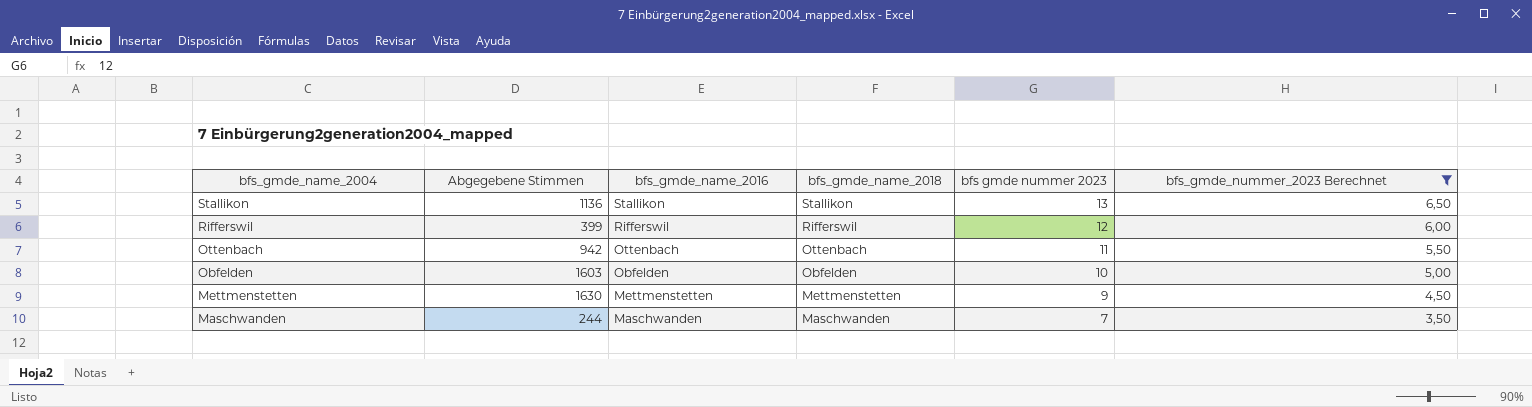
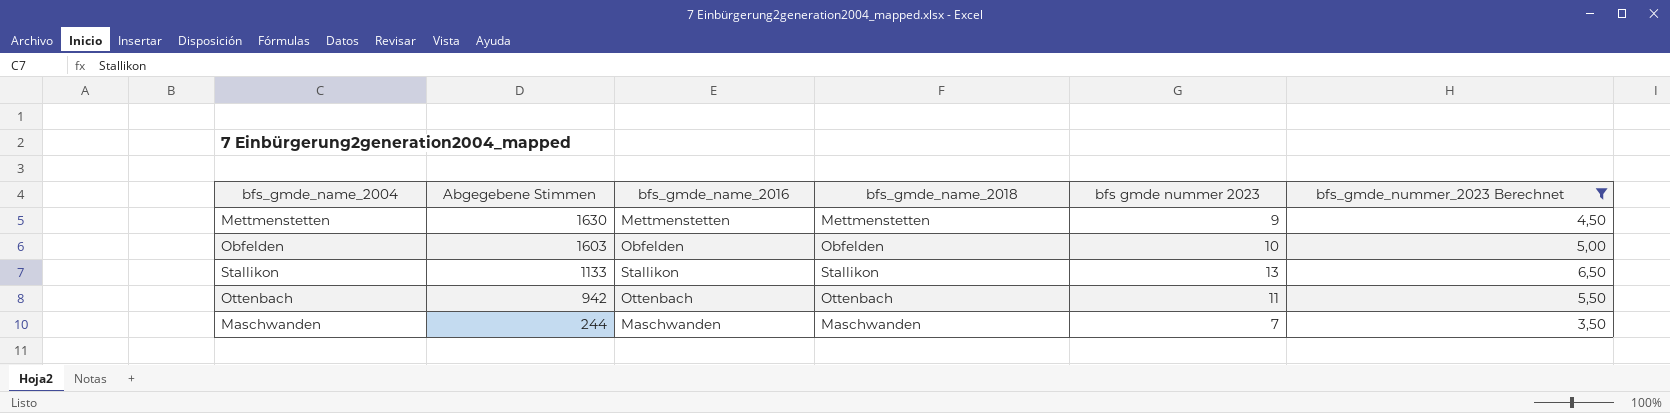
row order: bfs_gmde_name_2004 descending -> Abgegebene Stimmen descending
row Rifferswil: 399 | Rifferswil | Rifferswil | 12 | 6,00 -> none
Stallikon | Abgegebene Stimmen: 1136 -> 1133

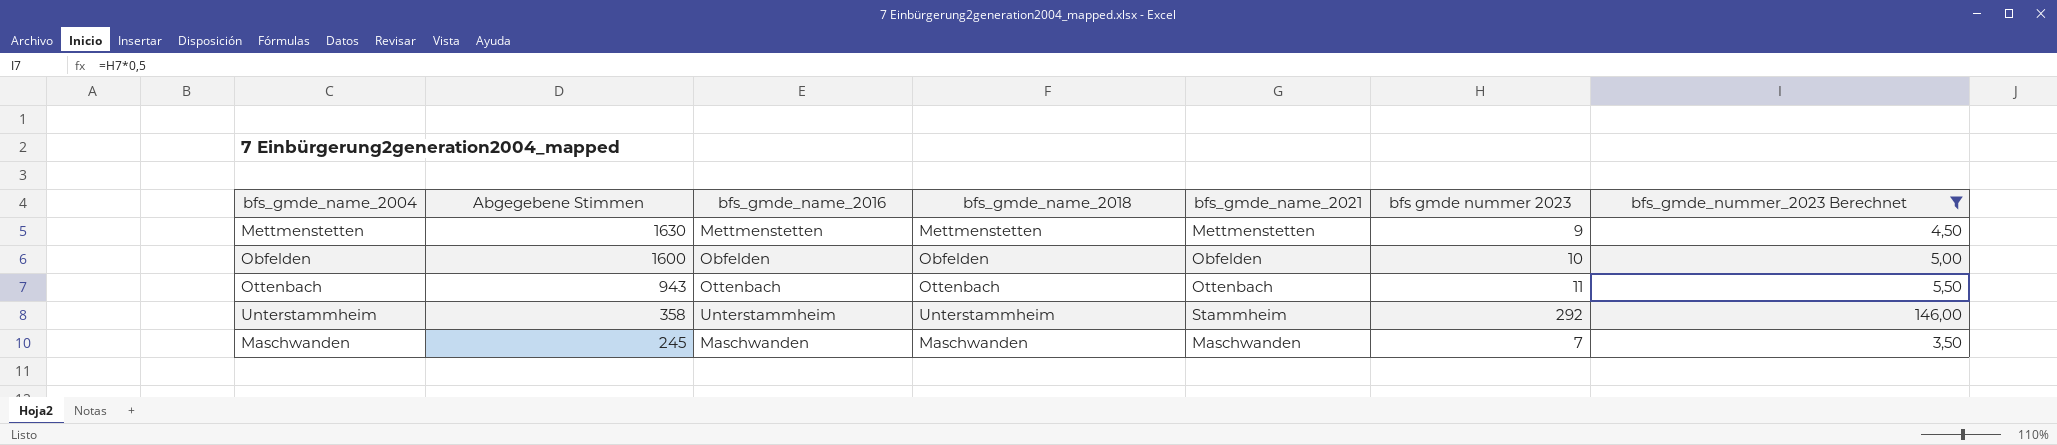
column bfs_gmde_name_2021 | position: none -> 5
row Stallikon: 1133 | Stallikon | Stallikon | 13 | 6,50 -> none
Obfelden | Abgegebene Stimmen: 1603 -> 1600
Ottenbach | Abgegebene Stimmen: 942 -> 943
row Unterstammheim: none -> 358 | Unterstammheim | Unterstammheim | Stammheim | 292 | 146,00
Maschwanden | Abgegebene Stimmen: 244 -> 245

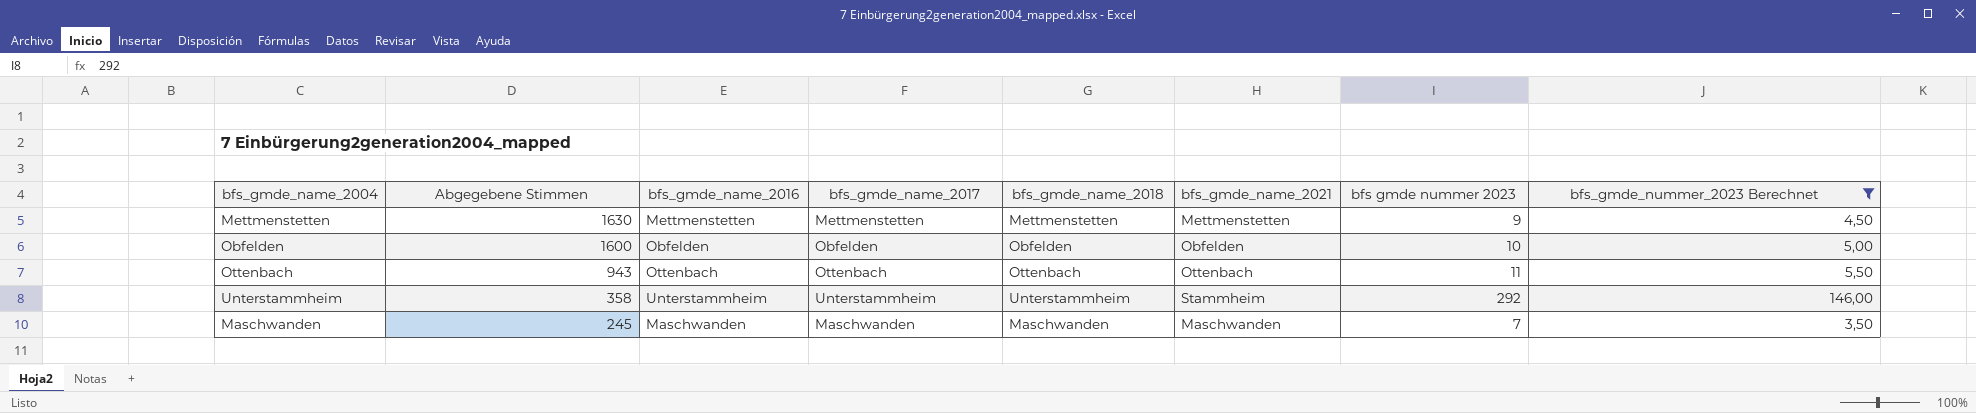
column bfs_gmde_name_2017 | position: none -> 4

